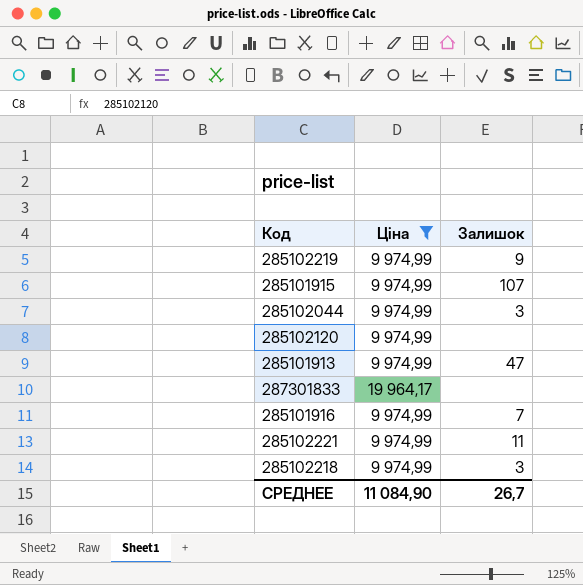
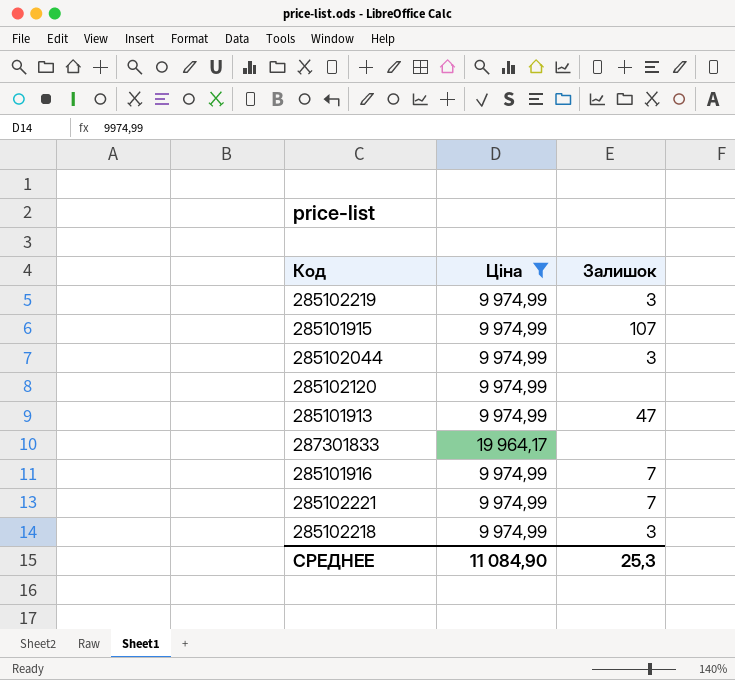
285102219 | Залишок: 9 -> 3
285102221 | Залишок: 11 -> 7
СРЕДНЕЕ | Залишок: 26,7 -> 25,3

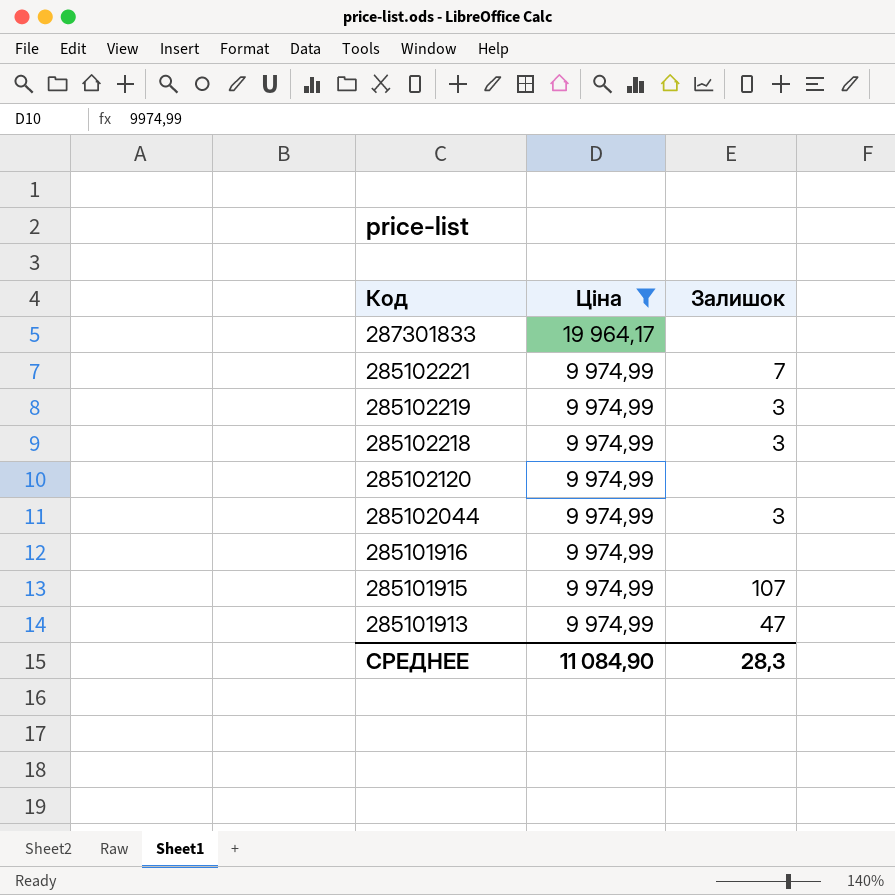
row order: none -> Код descending
285101916 | Залишок: 7 -> none
СРЕДНЕЕ | Залишок: 25,3 -> 28,3

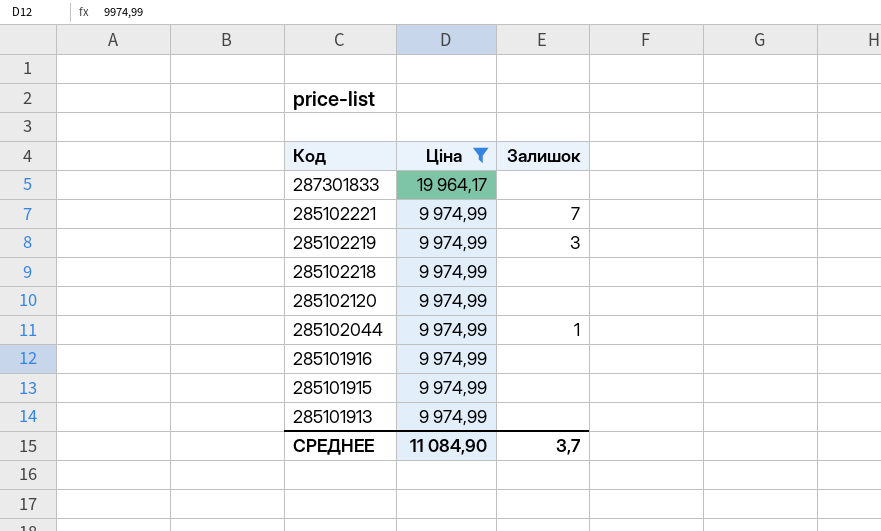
285102218 | Залишок: 3 -> none
285102044 | Залишок: 3 -> 1
285101915 | Залишок: 107 -> none
285101913 | Залишок: 47 -> none
СРЕДНЕЕ | Залишок: 28,3 -> 3,7

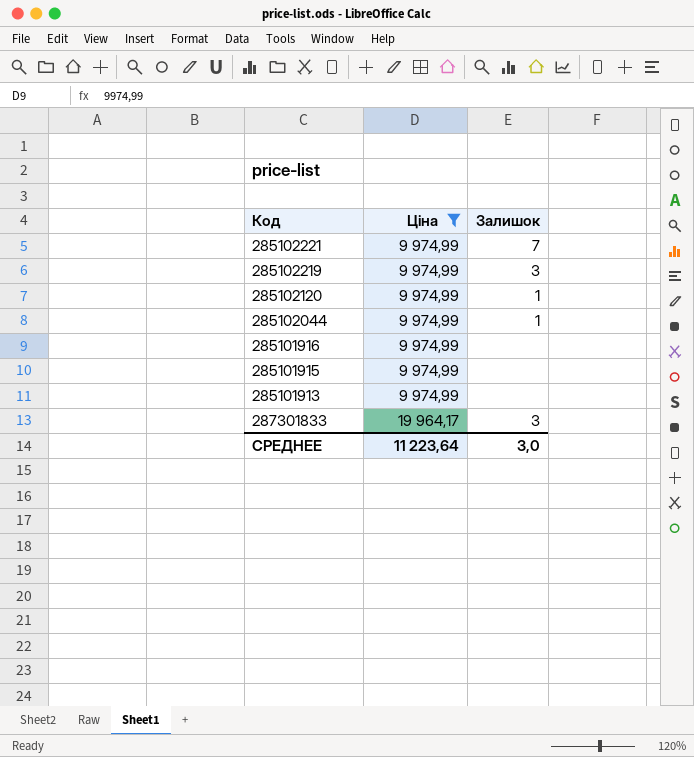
row order: Код descending -> Ціна ascending
row 285102218: 9 974,99 | none -> none
285102120 | Залишок: none -> 1
287301833 | Залишок: none -> 3
СРЕДНЕЕ | Ціна: 11 084,90 -> 11 223,64
СРЕДНЕЕ | Залишок: 3,7 -> 3,0

